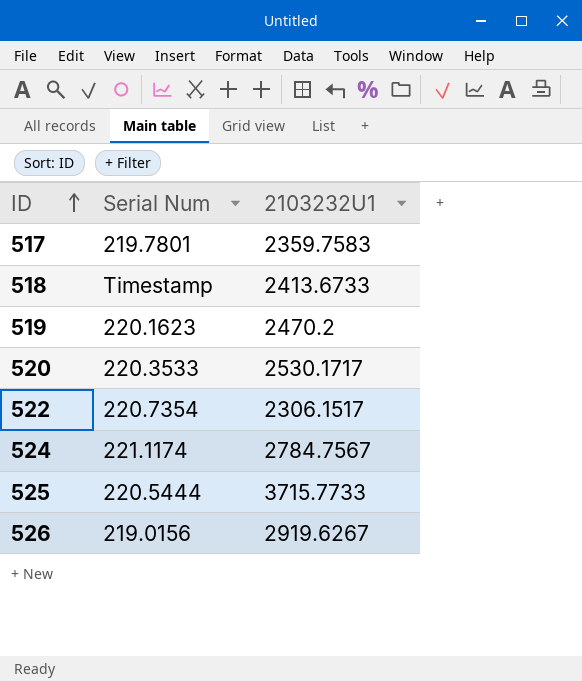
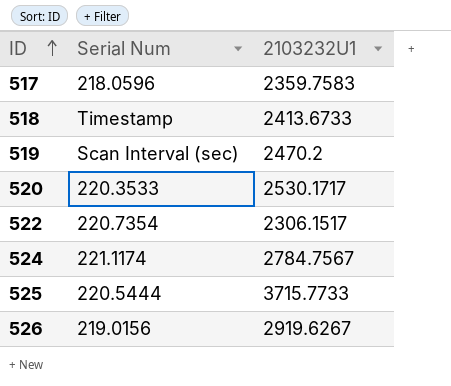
517 | Serial Num: 219.7801 -> 218.0596
519 | Serial Num: 220.1623 -> Scan Interval (sec)

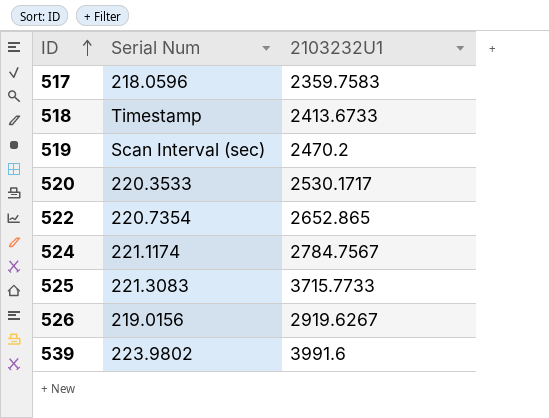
522 | 2103232U1: 2306.1517 -> 2652.865
525 | Serial Num: 220.5444 -> 221.3083
row 539: none -> 223.9802 | 3991.6

